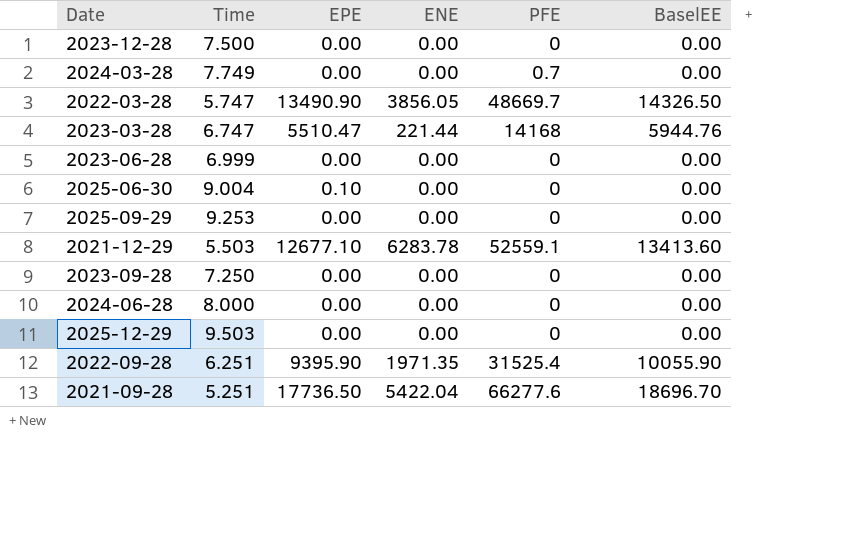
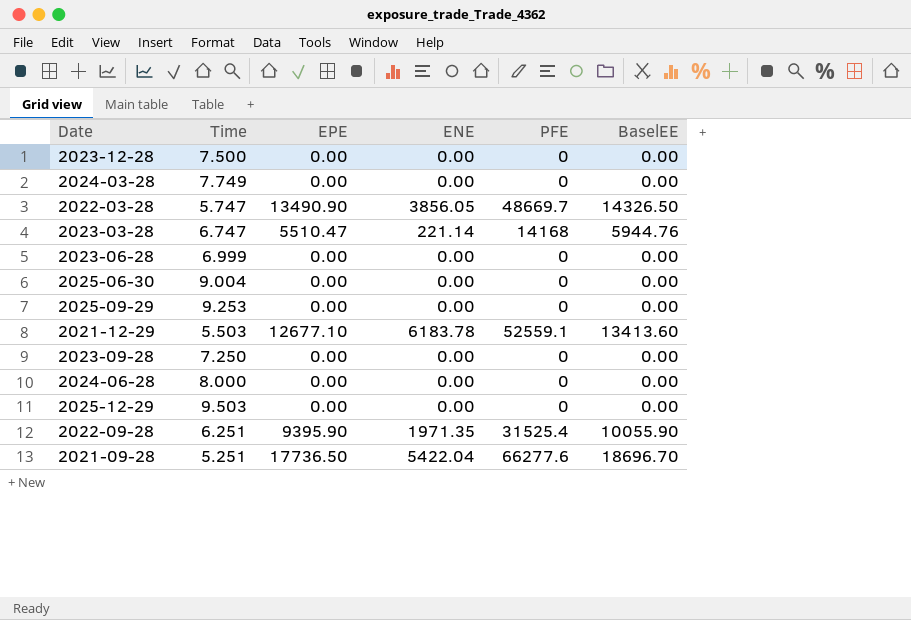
2024-03-28 | PFE: 0.7 -> 0
2023-03-28 | ENE: 221.44 -> 221.14
2025-06-30 | EPE: 0.10 -> 0.00
2021-12-29 | ENE: 6283.78 -> 6183.78

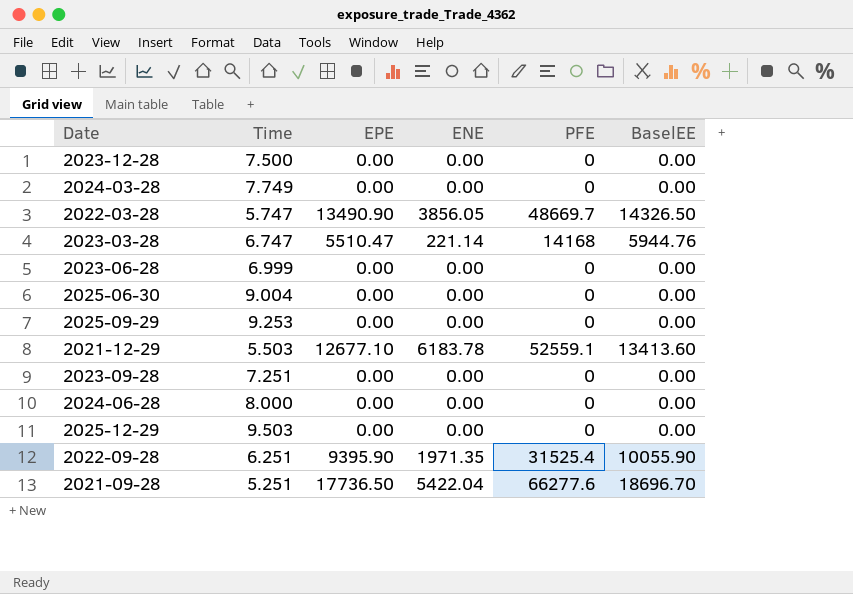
2023-09-28 | Time: 7.250 -> 7.251

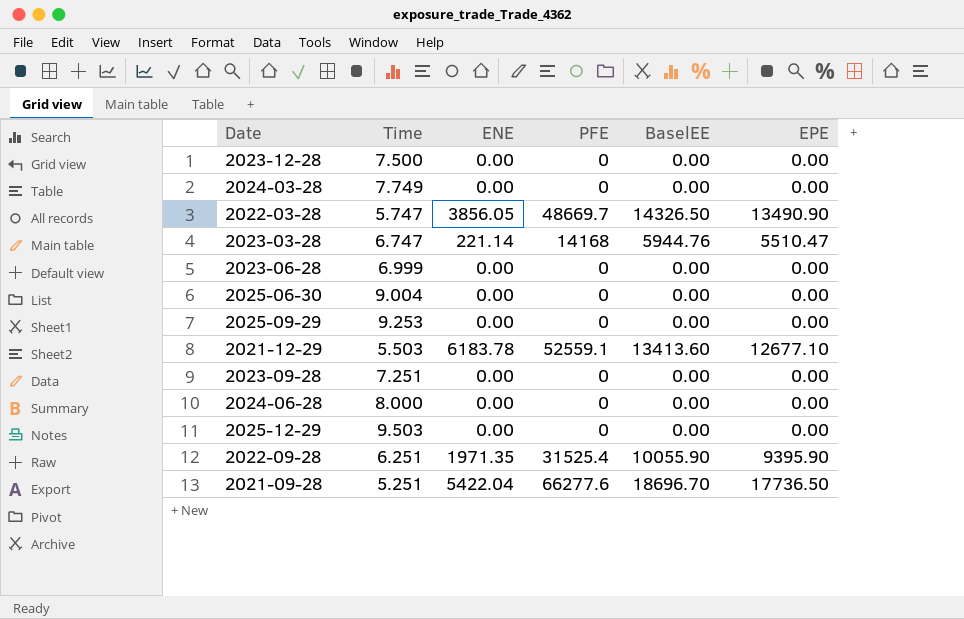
column EPE | position: 3 -> 6

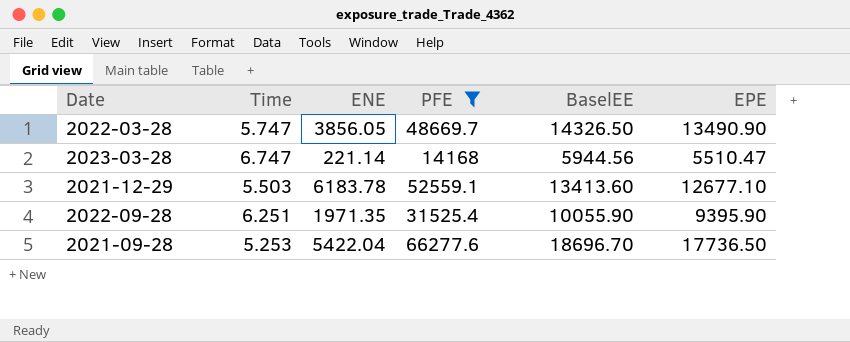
filter: none -> PFE != 0
2023-03-28 | BaselEE: 5944.76 -> 5944.56
2021-09-28 | Time: 5.251 -> 5.253

